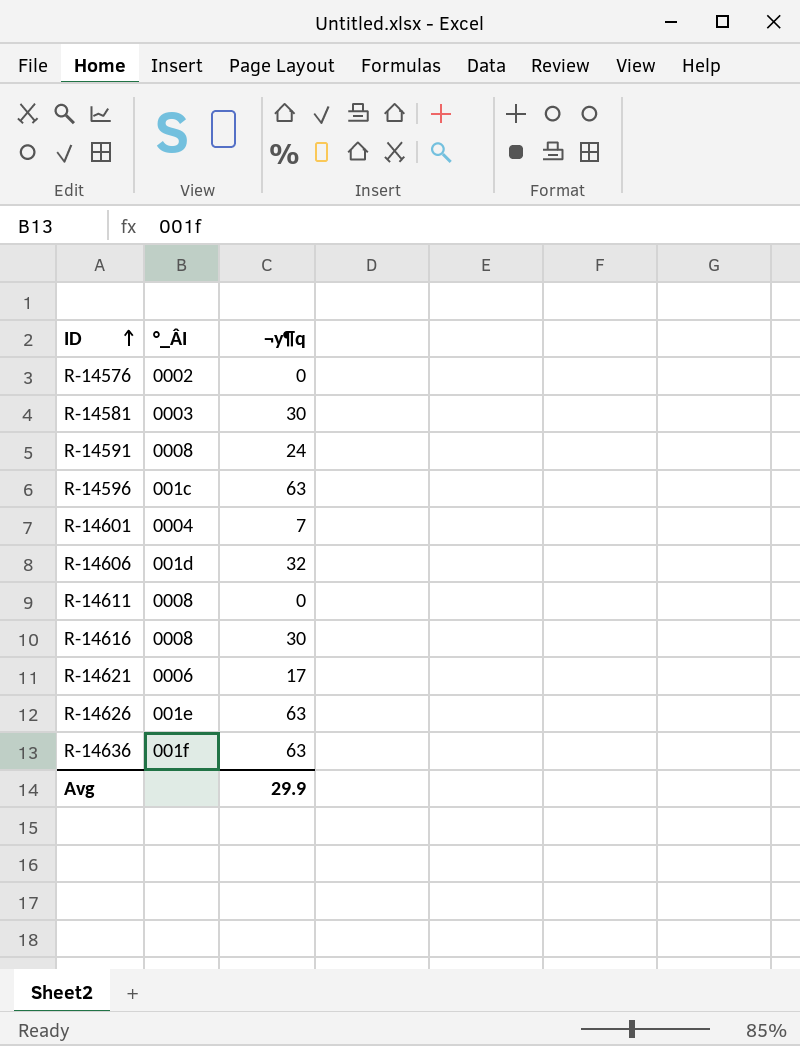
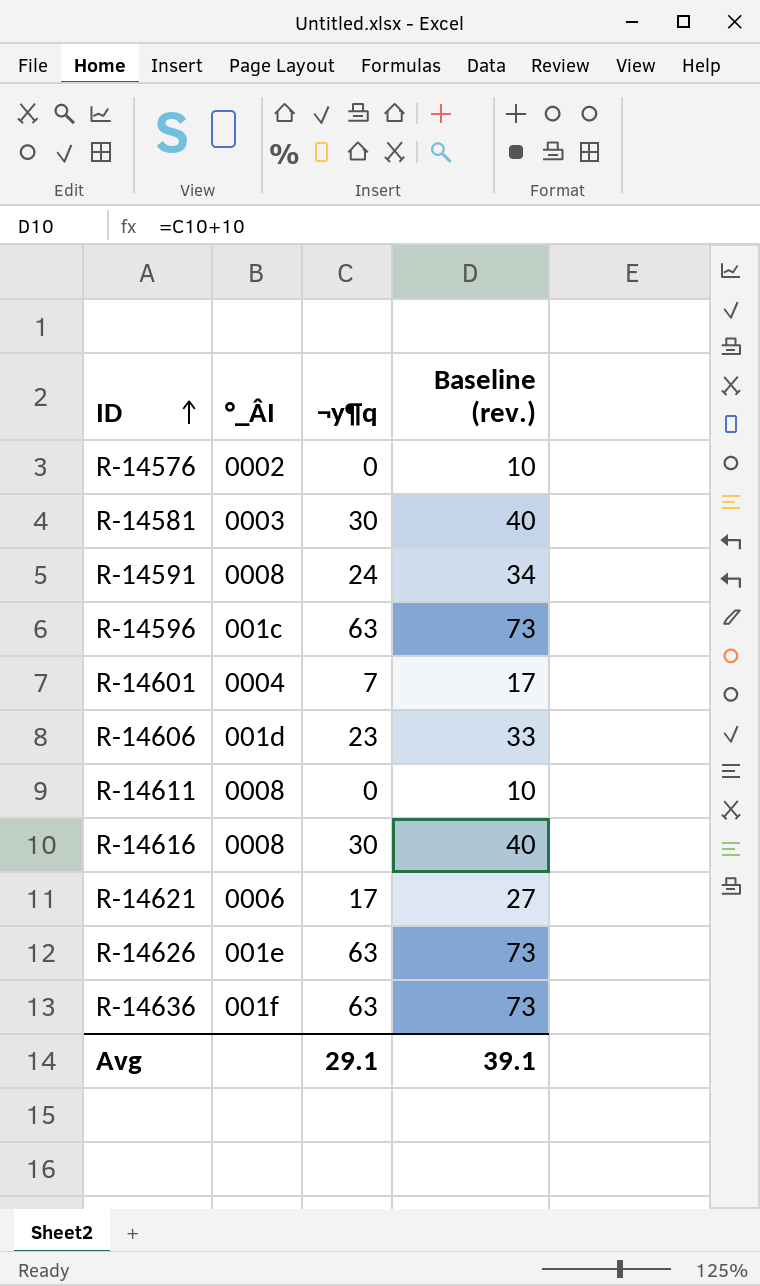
column Baseline (rev.) | formula: none -> [¬y¶q] + 10
R-14606 | ¬y¶q: 32 -> 23
Avg | ¬y¶q: 29.9 -> 29.1

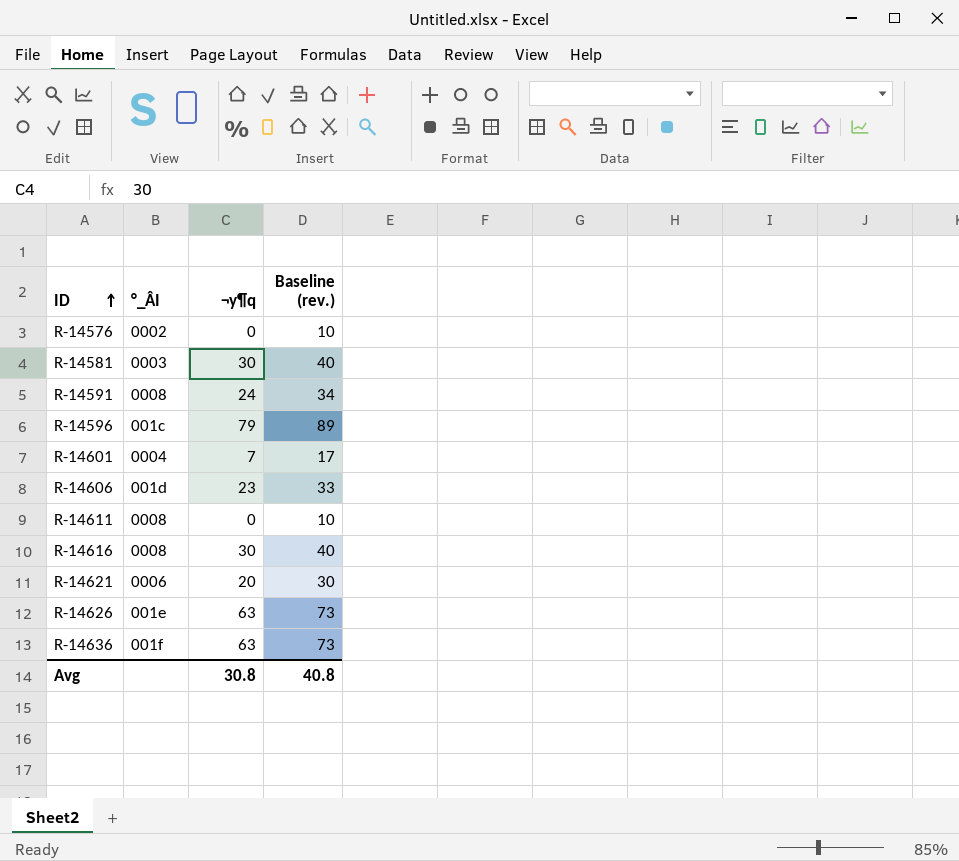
R-14596 | ¬y¶q: 63 -> 79
R-14596 | Baseline (rev.): 73 -> 89
R-14621 | ¬y¶q: 17 -> 20
R-14621 | Baseline (rev.): 27 -> 30
Avg | ¬y¶q: 29.1 -> 30.8
Avg | Baseline (rev.): 39.1 -> 40.8

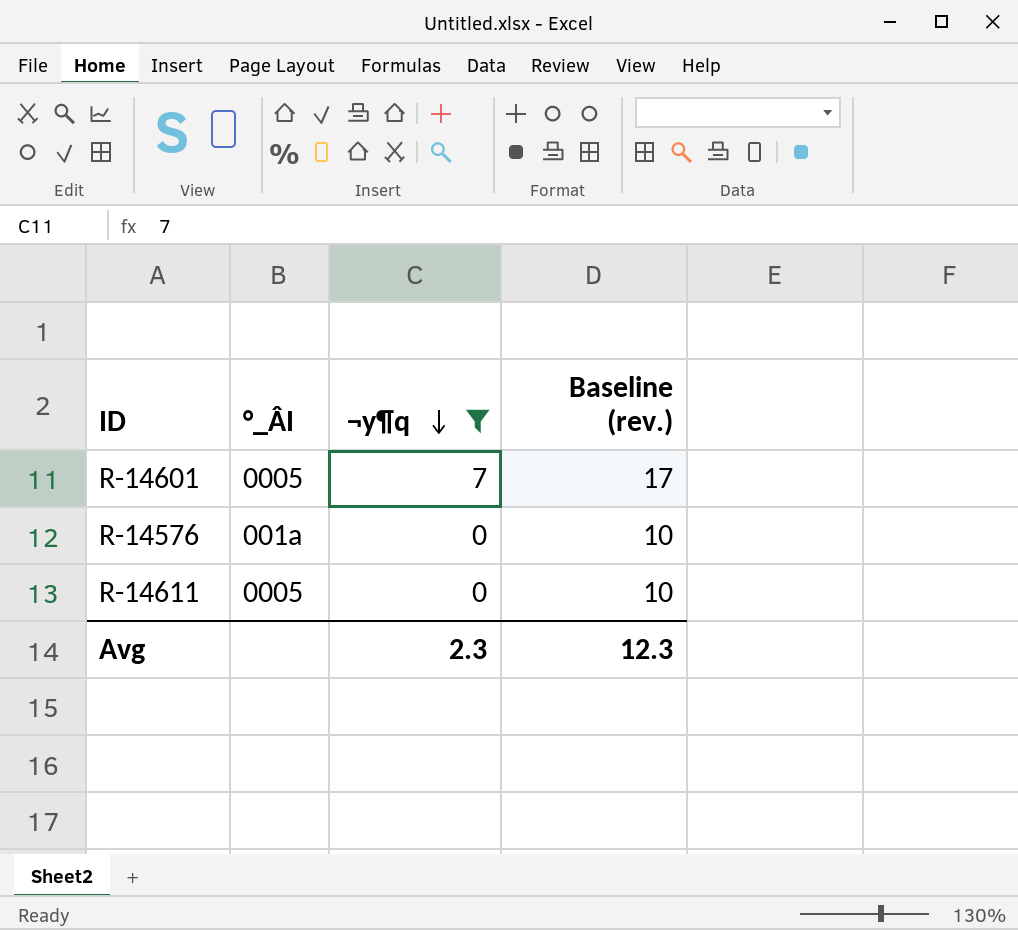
filter: none -> ¬y¶q <= 7
row order: ID ascending -> ¬y¶q descending
R-14601 | °_ÂI: 0004 -> 0005
R-14576 | °_ÂI: 0002 -> 001a
R-14611 | °_ÂI: 0008 -> 0005
Avg | ¬y¶q: 30.8 -> 2.3
Avg | Baseline (rev.): 40.8 -> 12.3

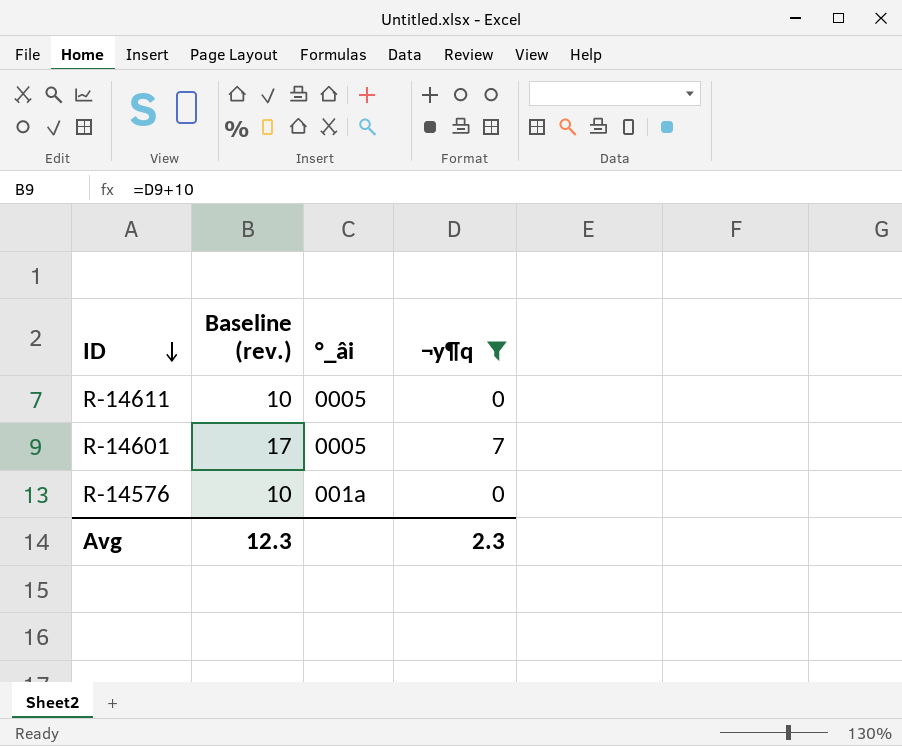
row order: ¬y¶q descending -> ID descending
column Baseline (rev.) | position: 4 -> 2
column name: °_ÂI -> °_âi

